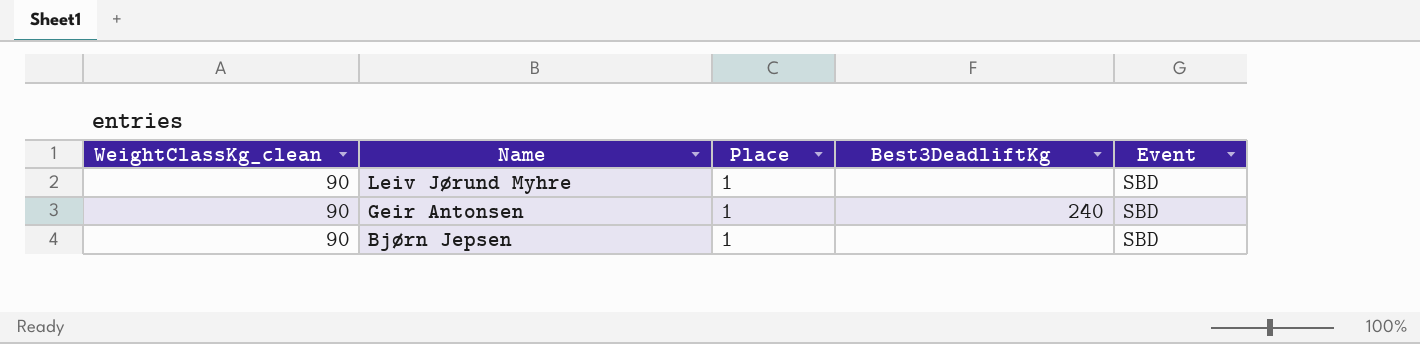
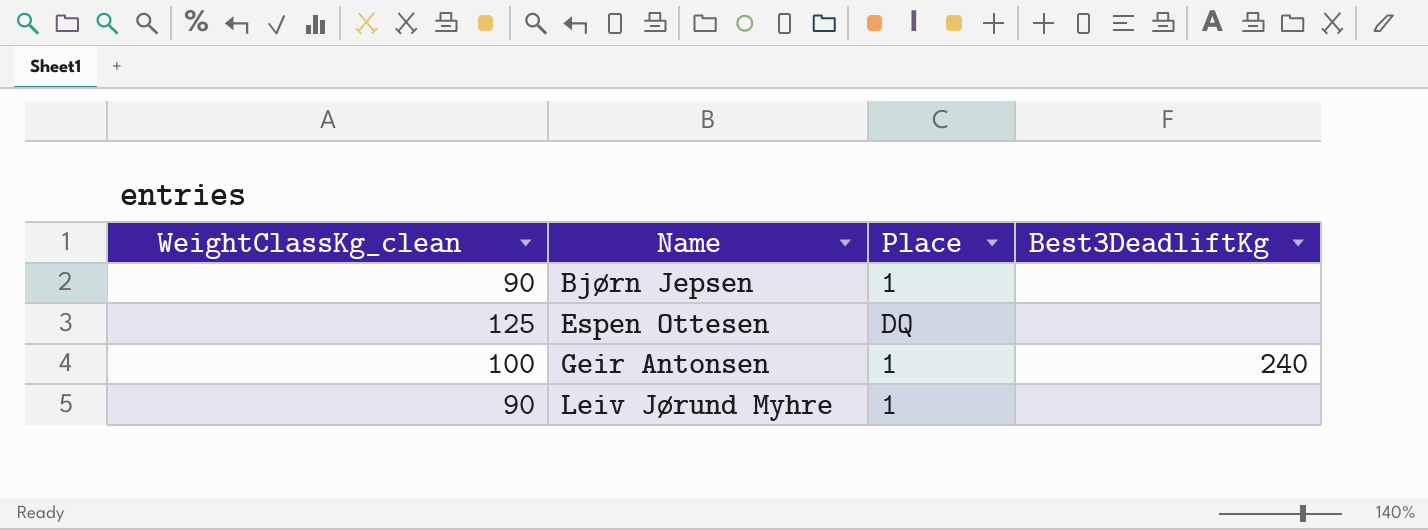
row order: Name descending -> Name ascending
column Event | position: 5 -> none
row Espen Ottesen: none -> 125 | DQ | none
Geir Antonsen | WeightClassKg_clean: 90 -> 100

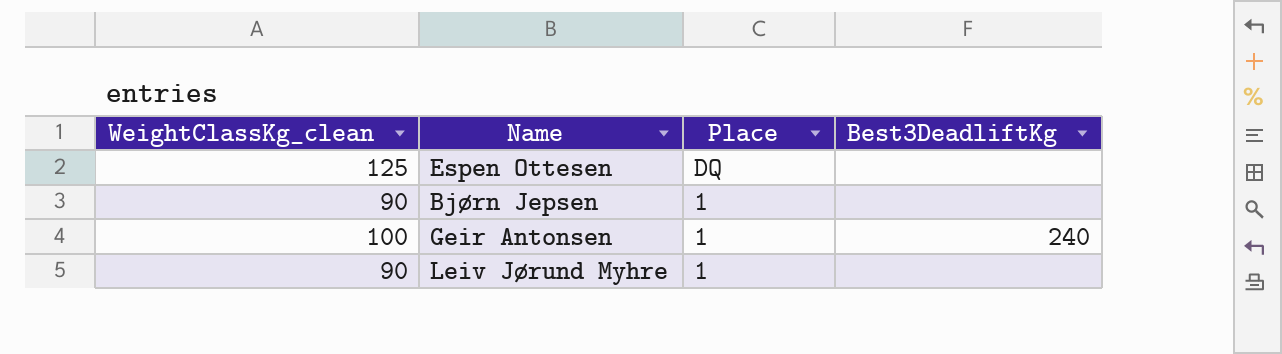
row order: Name ascending -> Place descending

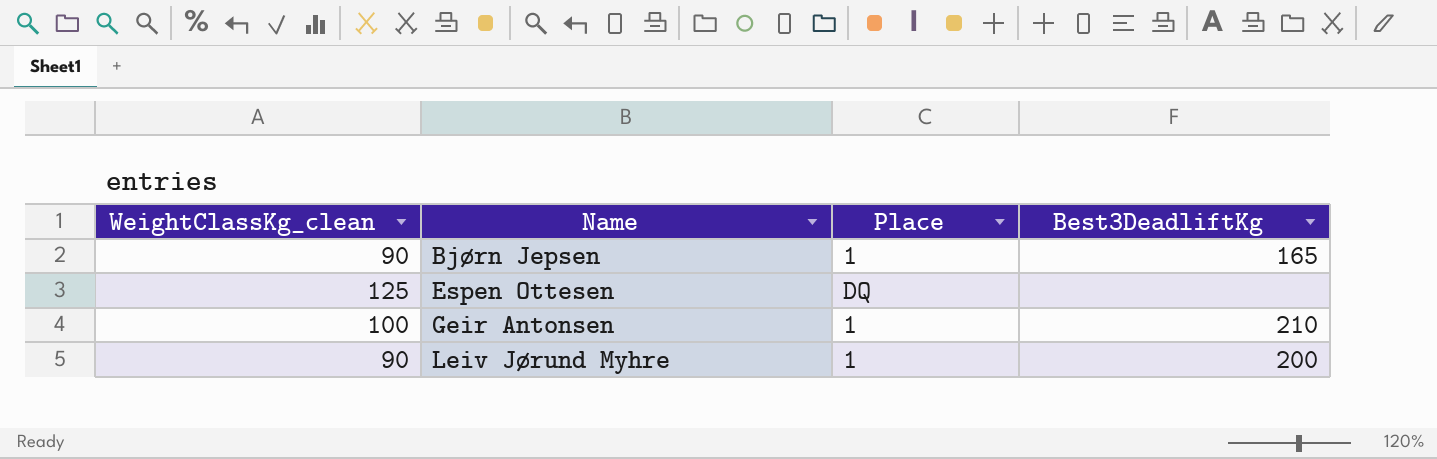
row order: Place descending -> Name ascending
Bjørn Jepsen | Best3DeadliftKg: none -> 165
Geir Antonsen | Best3DeadliftKg: 240 -> 210
Leiv Jørund Myhre | Best3DeadliftKg: none -> 200

